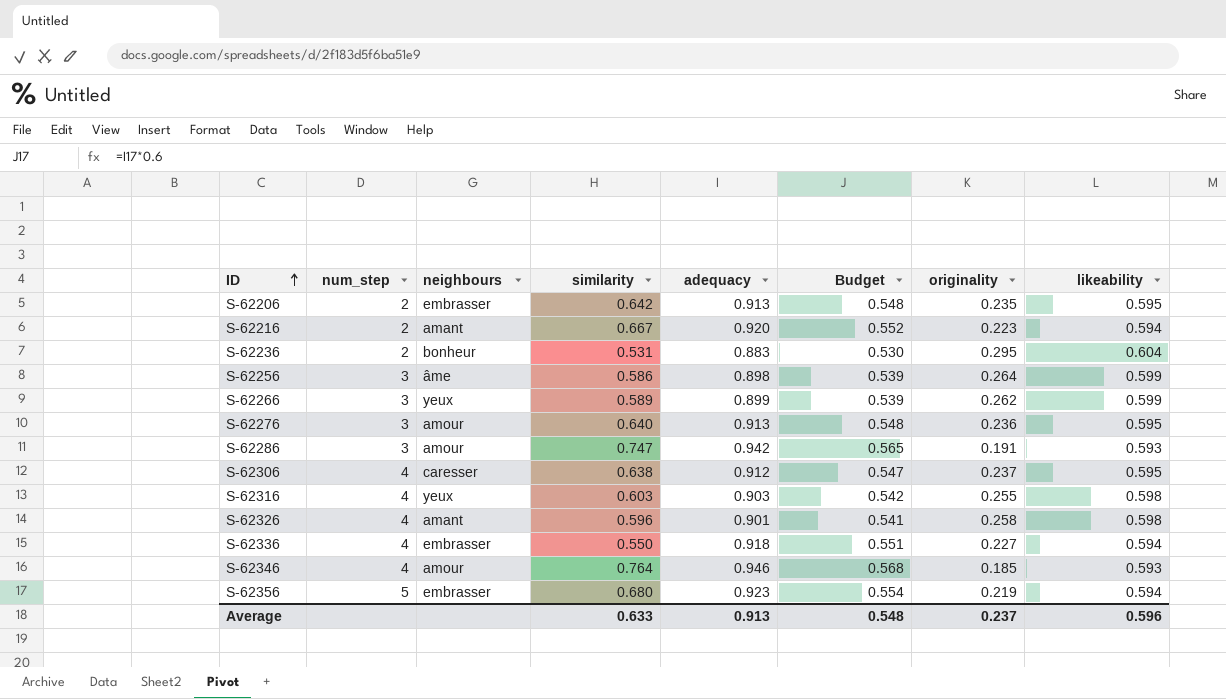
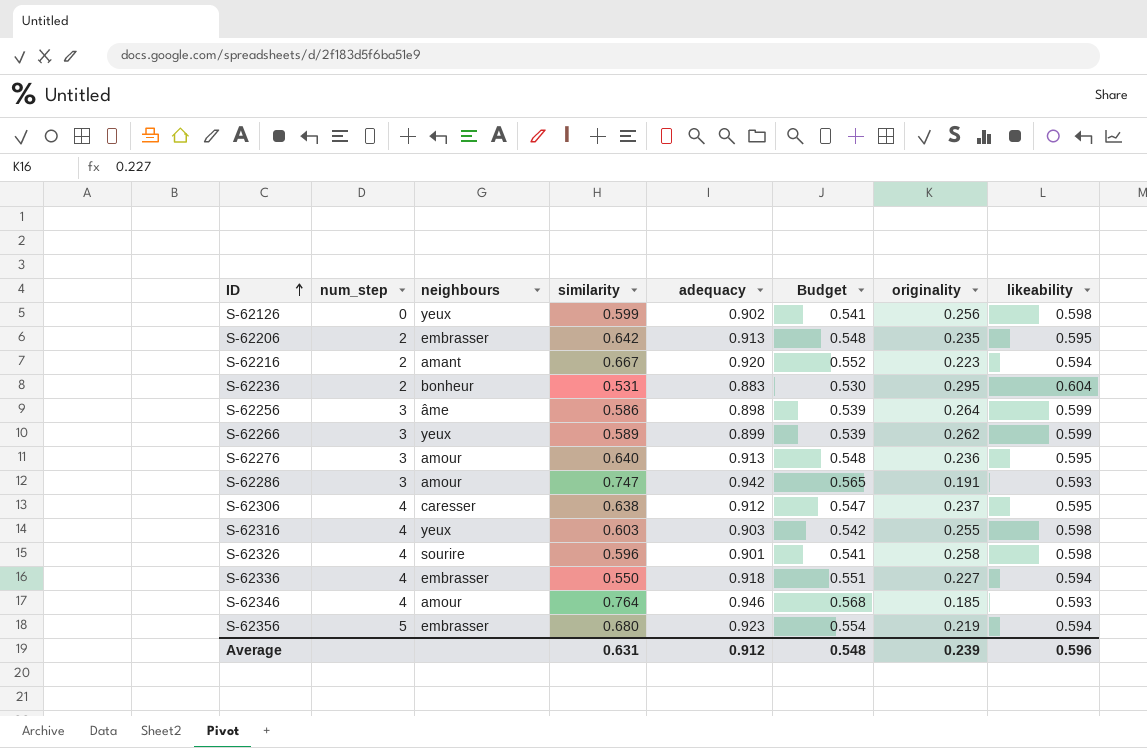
row S-62126: none -> 0 | yeux | 0.599 | 0.902 | 0.541 | 0.256 | 0.598
S-62326 | neighbours: amant -> sourire
Average | similarity: 0.633 -> 0.631
Average | adequacy: 0.913 -> 0.912
Average | originality: 0.237 -> 0.239

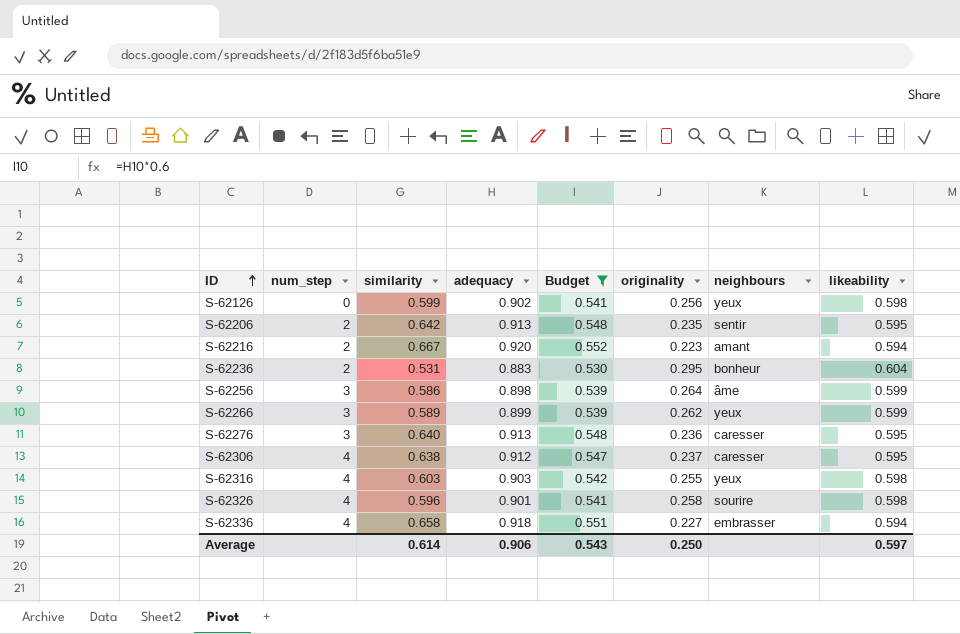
filter: none -> Budget <= 0.552
column neighbours | position: 3 -> 7
S-62206 | neighbours: embrasser -> sentir
S-62276 | neighbours: amour -> caresser
S-62336 | similarity: 0.550 -> 0.658
Average | similarity: 0.631 -> 0.614
Average | adequacy: 0.912 -> 0.906
Average | Budget: 0.548 -> 0.543
Average | originality: 0.239 -> 0.250
Average | likeability: 0.596 -> 0.597

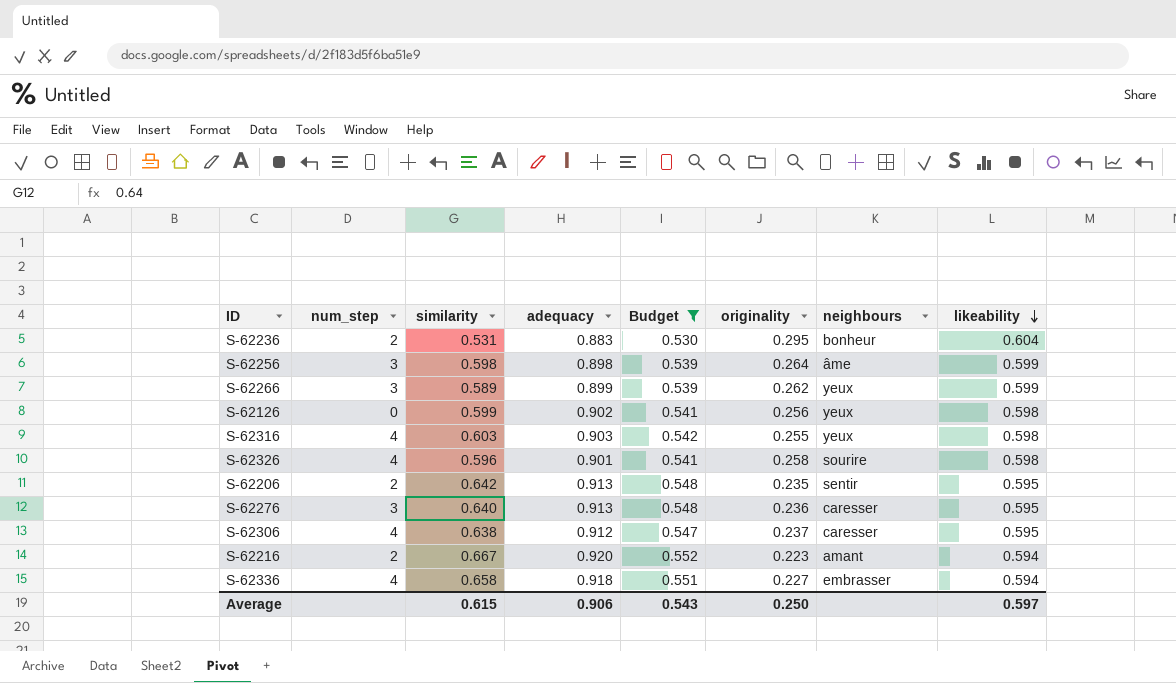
row order: ID ascending -> likeability descending
S-62256 | similarity: 0.586 -> 0.598
Average | similarity: 0.614 -> 0.615

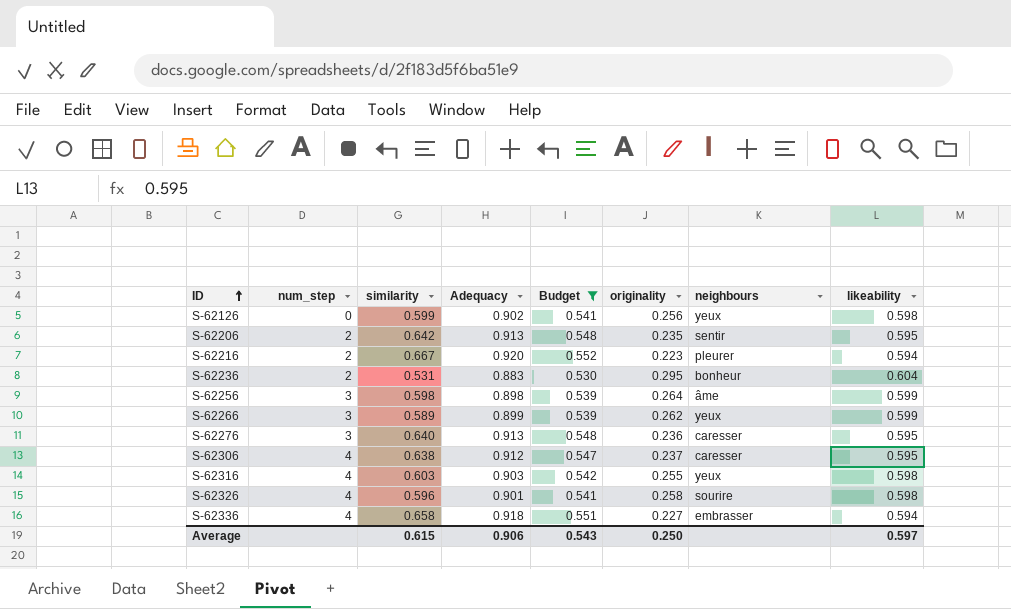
row order: likeability descending -> ID ascending
column name: adequacy -> Adequacy
S-62216 | neighbours: amant -> pleurer

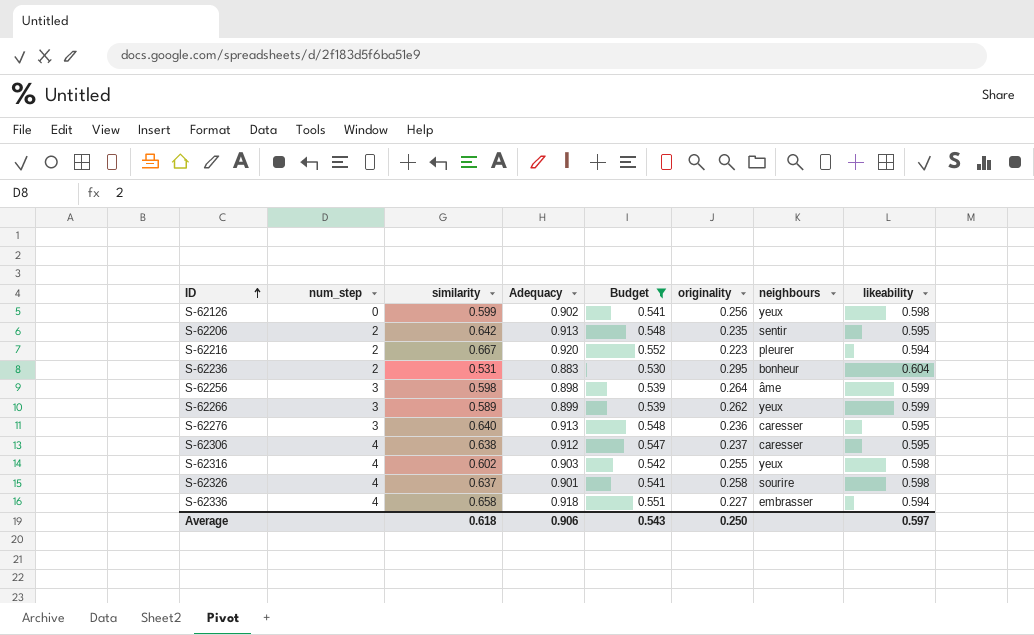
S-62316 | similarity: 0.603 -> 0.602
S-62326 | similarity: 0.596 -> 0.637
Average | similarity: 0.615 -> 0.618

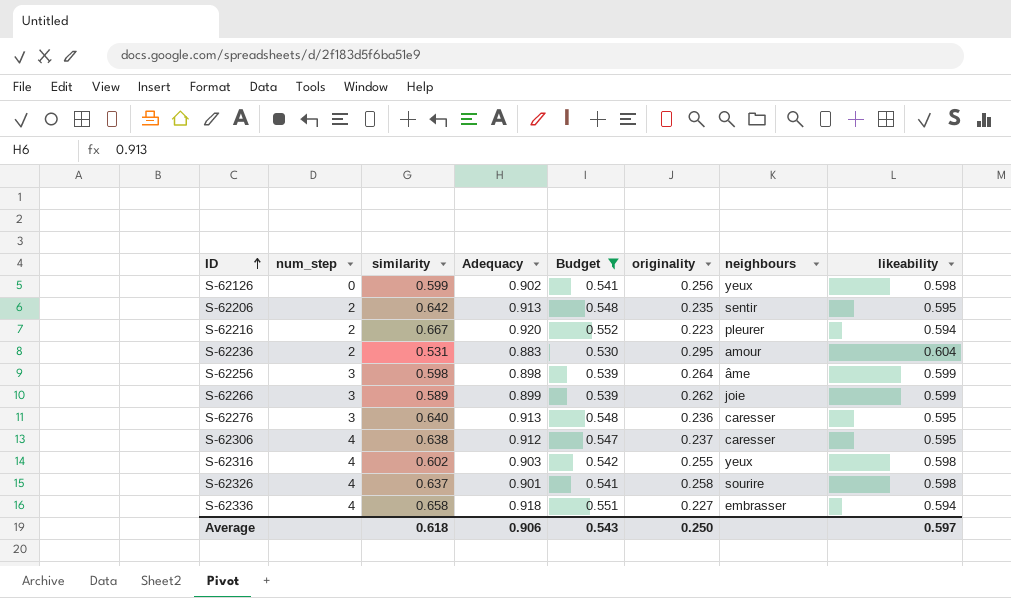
S-62236 | neighbours: bonheur -> amour
S-62266 | neighbours: yeux -> joie

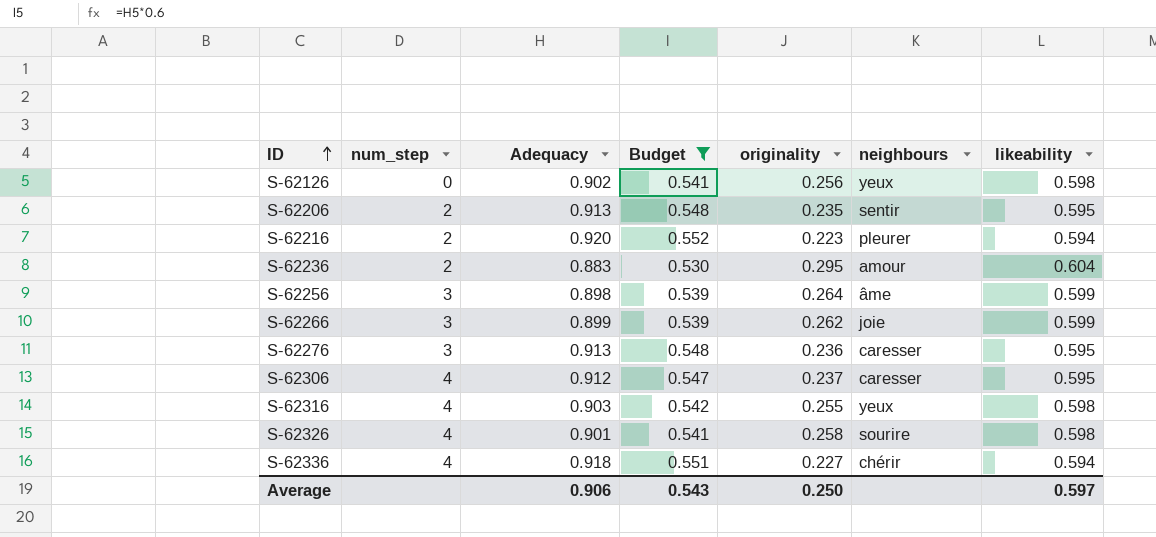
column similarity | position: 3 -> none
S-62336 | neighbours: embrasser -> chérir

